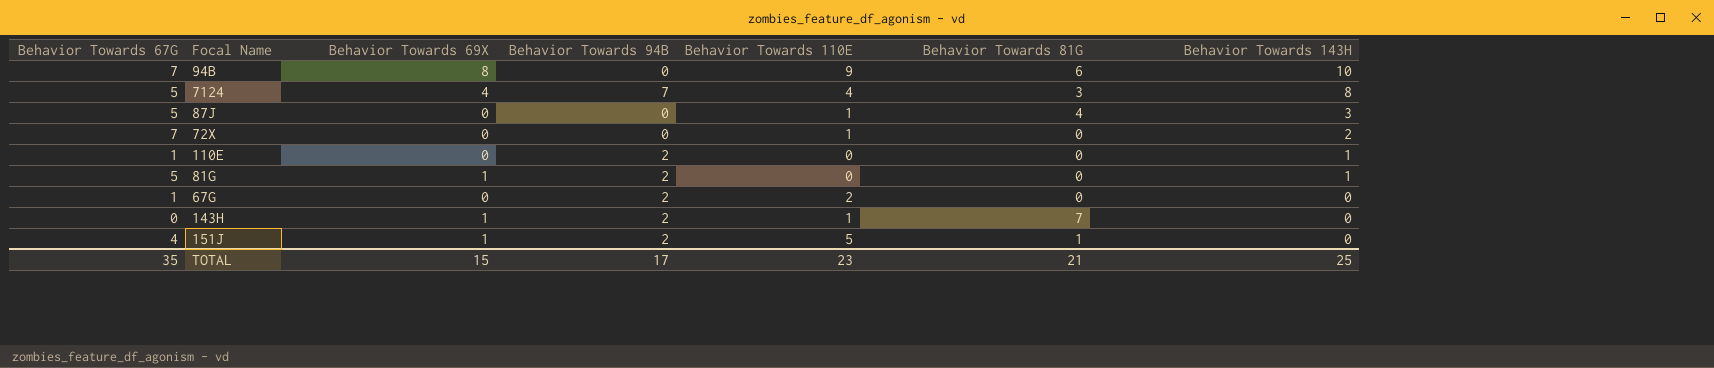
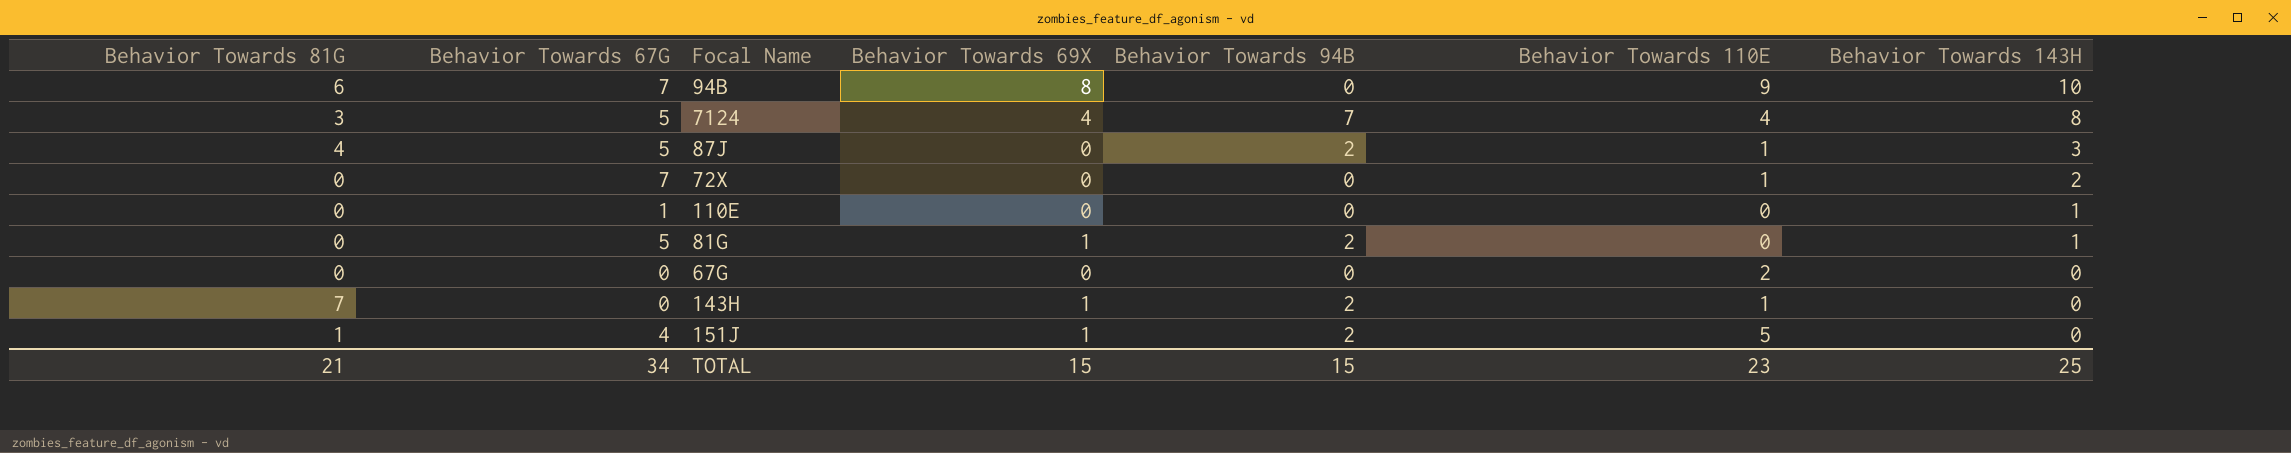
column Behavior Towards 81G | position: 6 -> 1
87J | Behavior Towards 94B: 0 -> 2
110E | Behavior Towards 94B: 2 -> 0
67G | Behavior Towards 67G: 1 -> 0
67G | Behavior Towards 94B: 2 -> 0
TOTAL | Behavior Towards 67G: 35 -> 34
TOTAL | Behavior Towards 94B: 17 -> 15

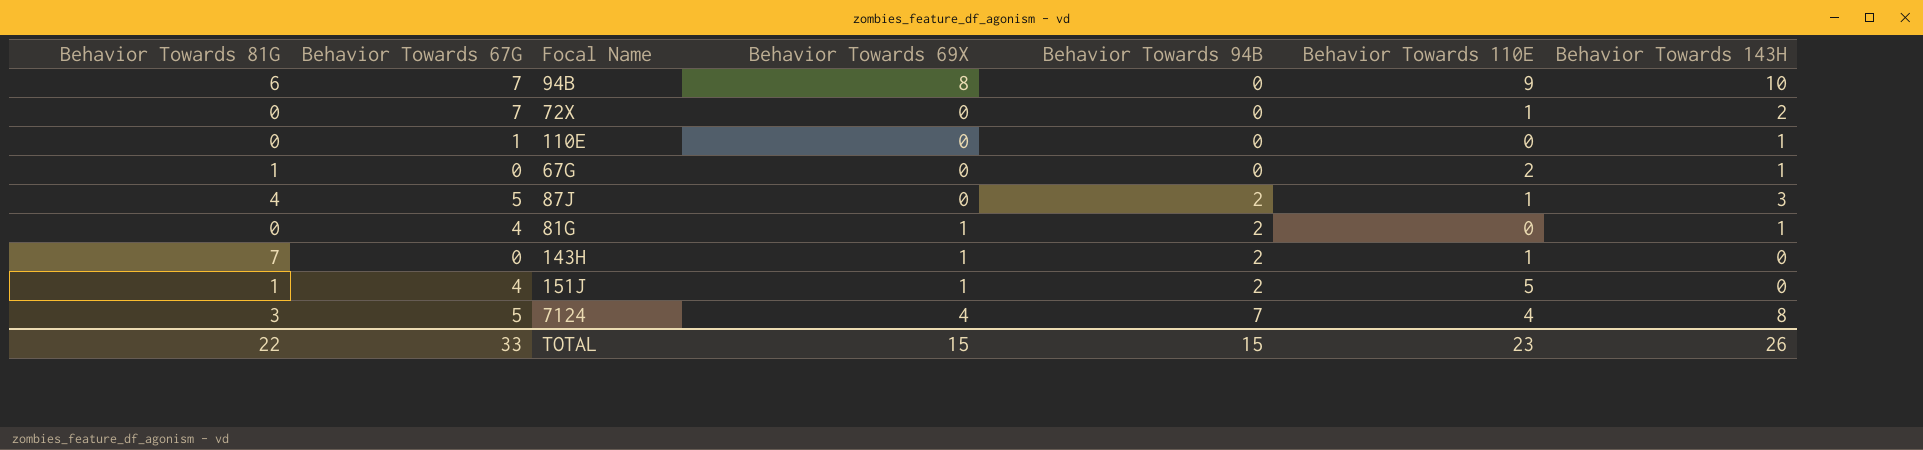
row order: Behavior Towards 143H descending -> Behavior Towards 94B ascending
67G | Behavior Towards 81G: 0 -> 1
67G | Behavior Towards 143H: 0 -> 1
81G | Behavior Towards 67G: 5 -> 4
TOTAL | Behavior Towards 81G: 21 -> 22
TOTAL | Behavior Towards 67G: 34 -> 33
TOTAL | Behavior Towards 143H: 25 -> 26

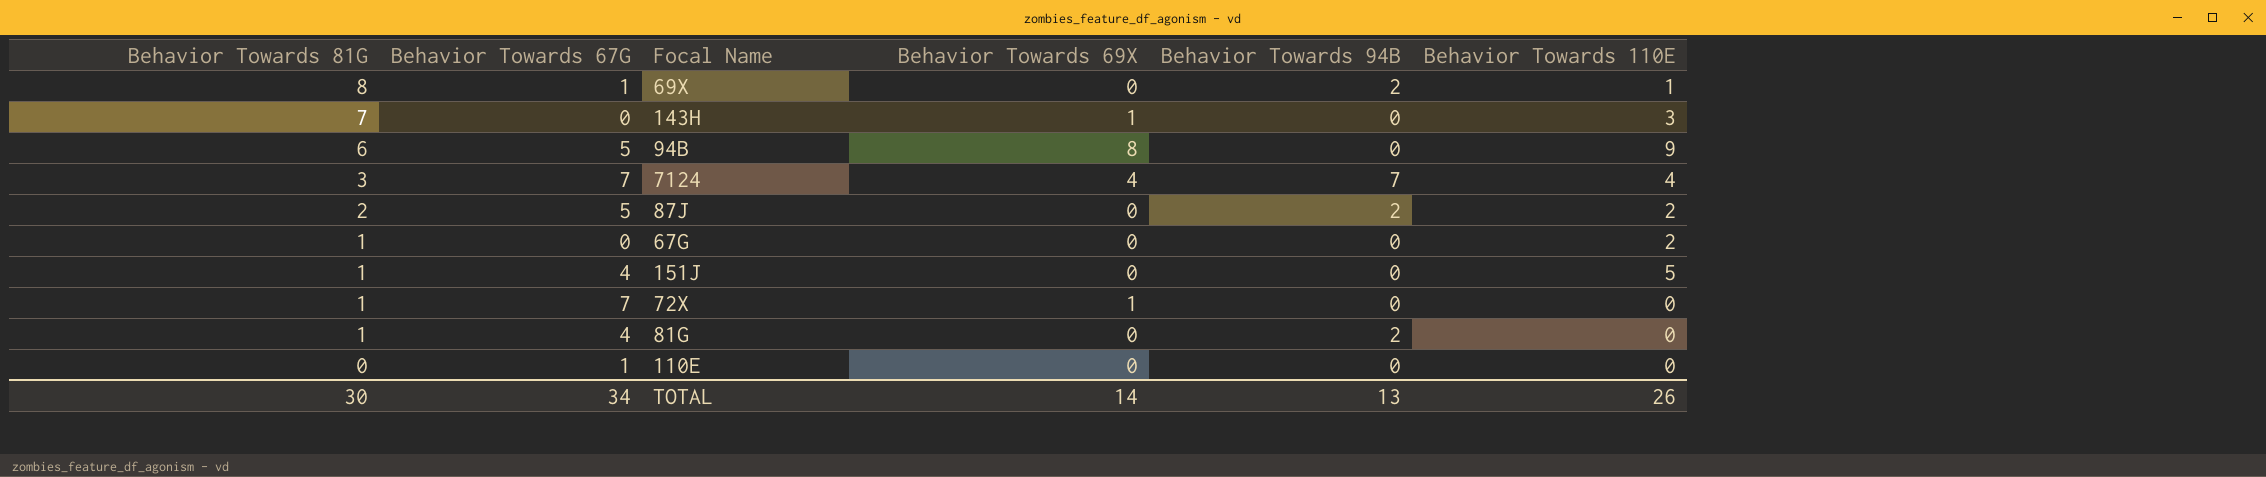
row order: Behavior Towards 94B ascending -> Behavior Towards 81G descending
column Behavior Towards 143H | position: 7 -> none
row 69X: none -> 8 | 1 | 0 | 2 | 1
143H | Behavior Towards 94B: 2 -> 0
143H | Behavior Towards 110E: 1 -> 3
94B | Behavior Towards 67G: 7 -> 5
7124 | Behavior Towards 67G: 5 -> 7
87J | Behavior Towards 81G: 4 -> 2
87J | Behavior Towards 110E: 1 -> 2
151J | Behavior Towards 69X: 1 -> 0
151J | Behavior Towards 94B: 2 -> 0
72X | Behavior Towards 81G: 0 -> 1
72X | Behavior Towards 69X: 0 -> 1
72X | Behavior Towards 110E: 1 -> 0
81G | Behavior Towards 81G: 0 -> 1
81G | Behavior Towards 69X: 1 -> 0
TOTAL | Behavior Towards 81G: 22 -> 30
TOTAL | Behavior Towards 67G: 33 -> 34
TOTAL | Behavior Towards 69X: 15 -> 14
TOTAL | Behavior Towards 94B: 15 -> 13
TOTAL | Behavior Towards 110E: 23 -> 26

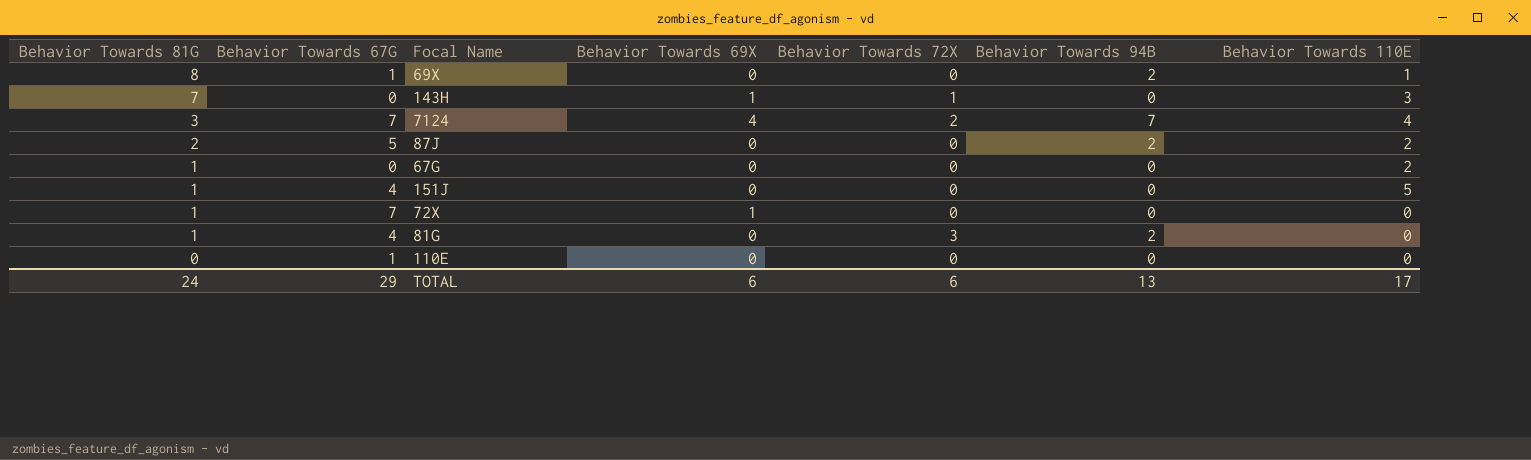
column Behavior Towards 72X | position: none -> 5
row 94B: 6 | 5 | 8 | 0 | 9 -> none
TOTAL | Behavior Towards 81G: 30 -> 24
TOTAL | Behavior Towards 67G: 34 -> 29
TOTAL | Behavior Towards 69X: 14 -> 6
TOTAL | Behavior Towards 110E: 26 -> 17

